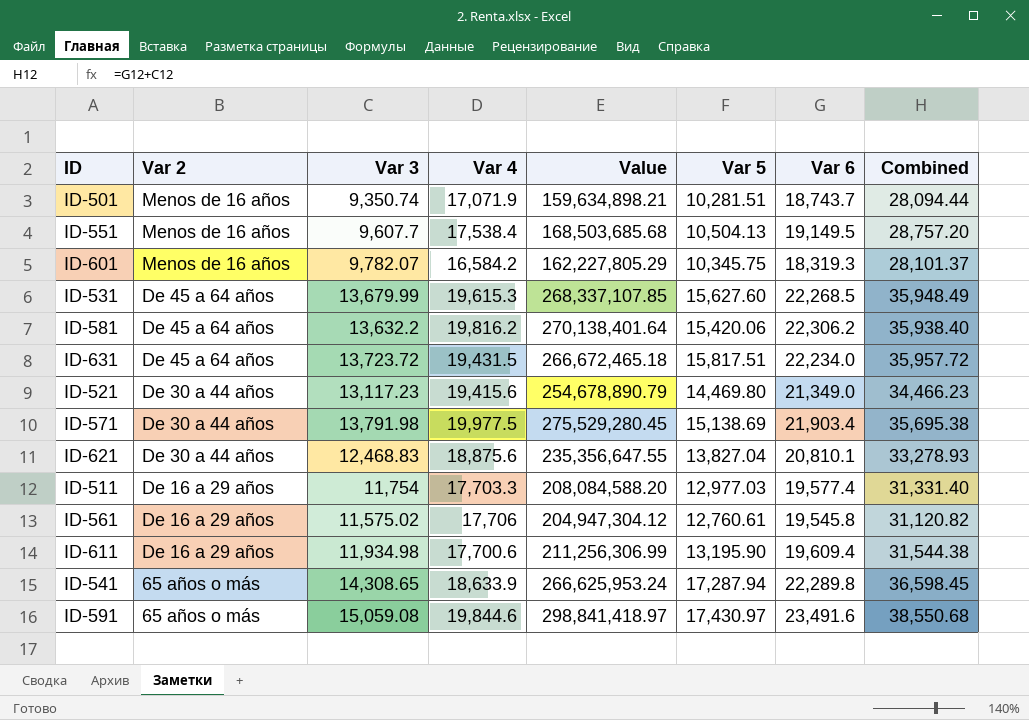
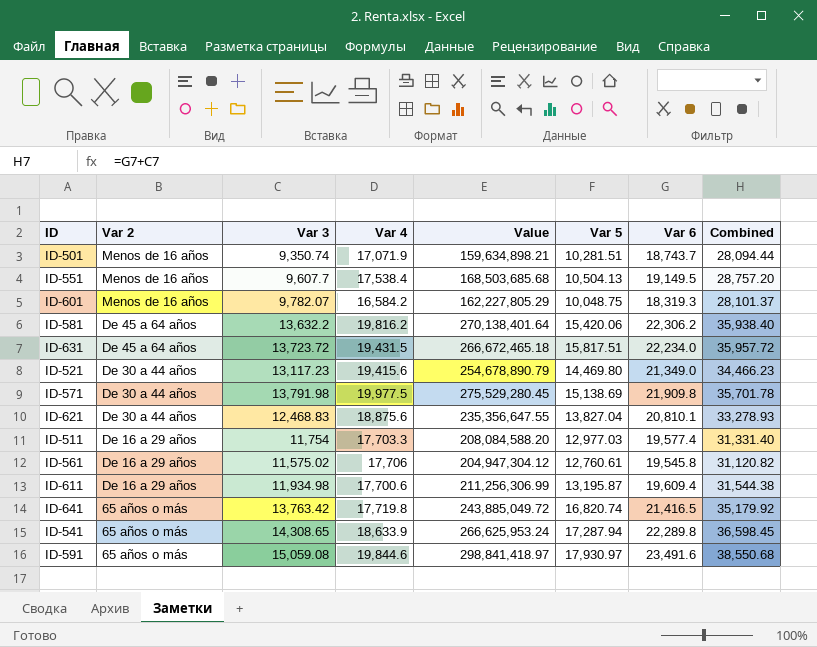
row ID-531: De 45 a 64 años | 13,679.99 | 19,615.3 | 268,337,107.85 | 15,627.60 | 22,268.5 | 35,948.49 -> none
ID-601 | Var 5: 10,345.75 -> 10,048.75
ID-571 | Var 6: 21,903.4 -> 21,909.8
ID-571 | Combined: 35,695.38 -> 35,701.78
ID-611 | Var 5: 13,195.90 -> 13,195.87
row ID-641: none -> 65 años o más | 13,763.42 | 17,719.8 | 243,885,049.72 | 16,820.74 | 21,416.5 | 35,179.92
ID-591 | Var 5: 17,430.97 -> 17,930.97

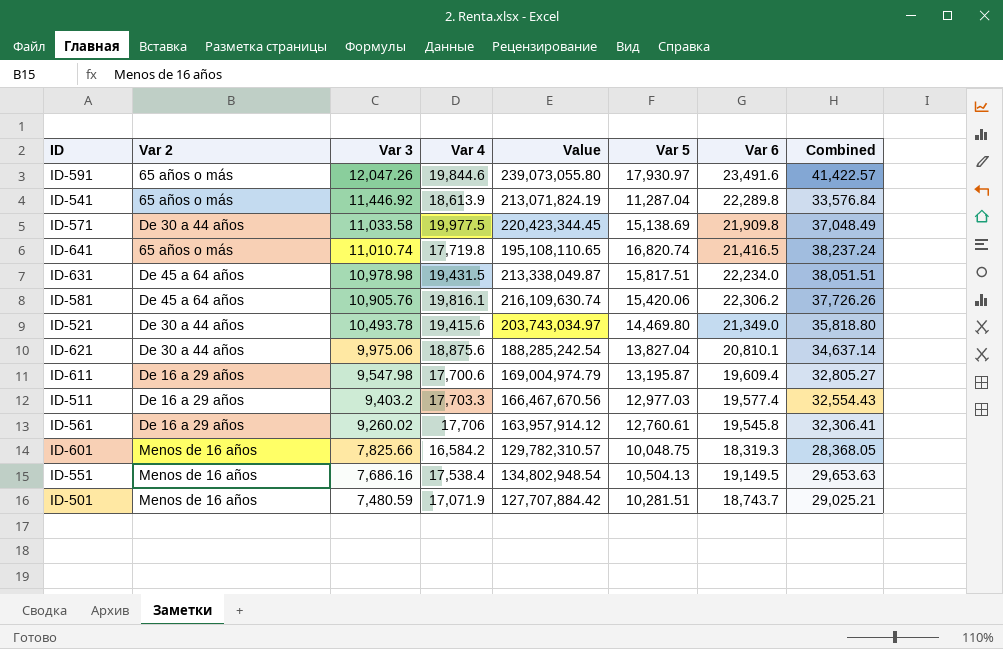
row order: Var 2 descending -> Var 3 descending
column Combined | formula: [Var 3] + [Var 6] -> [Var 5] + [Var 6]
ID-591 | Var 3: 15,059.08 -> 12,047.26
ID-591 | Value: 298,841,418.97 -> 239,073,055.80
ID-541 | Var 3: 14,308.65 -> 11,446.92
ID-541 | Var 4: 18,633.9 -> 18,613.9
ID-541 | Value: 266,625,953.24 -> 213,071,824.19
ID-541 | Var 5: 17,287.94 -> 11,287.04
ID-571 | Var 3: 13,791.98 -> 11,033.58
ID-571 | Value: 275,529,280.45 -> 220,423,344.45
ID-641 | Var 3: 13,763.42 -> 11,010.74
ID-641 | Value: 243,885,049.72 -> 195,108,110.65
ID-631 | Var 3: 13,723.72 -> 10,978.98
ID-631 | Value: 266,672,465.18 -> 213,338,049.87
ID-581 | Var 3: 13,632.2 -> 10,905.76
ID-581 | Var 4: 19,816.2 -> 19,816.1
ID-581 | Value: 270,138,401.64 -> 216,109,630.74
ID-521 | Var 3: 13,117.23 -> 10,493.78
ID-521 | Value: 254,678,890.79 -> 203,743,034.97
ID-621 | Var 3: 12,468.83 -> 9,975.06
ID-621 | Value: 235,356,647.55 -> 188,285,242.54
ID-611 | Var 3: 11,934.98 -> 9,547.98
ID-611 | Value: 211,256,306.99 -> 169,004,974.79
ID-511 | Var 3: 11,754 -> 9,403.2
ID-511 | Value: 208,084,588.20 -> 166,467,670.56
ID-561 | Var 3: 11,575.02 -> 9,260.02
ID-561 | Value: 204,947,304.12 -> 163,957,914.12
ID-601 | Var 3: 9,782.07 -> 7,825.66
ID-601 | Value: 162,227,805.29 -> 129,782,310.57
ID-551 | Var 3: 9,607.7 -> 7,686.16
ID-551 | Value: 168,503,685.68 -> 134,802,948.54
ID-501 | Var 3: 9,350.74 -> 7,480.59
ID-501 | Value: 159,634,898.21 -> 127,707,884.42

